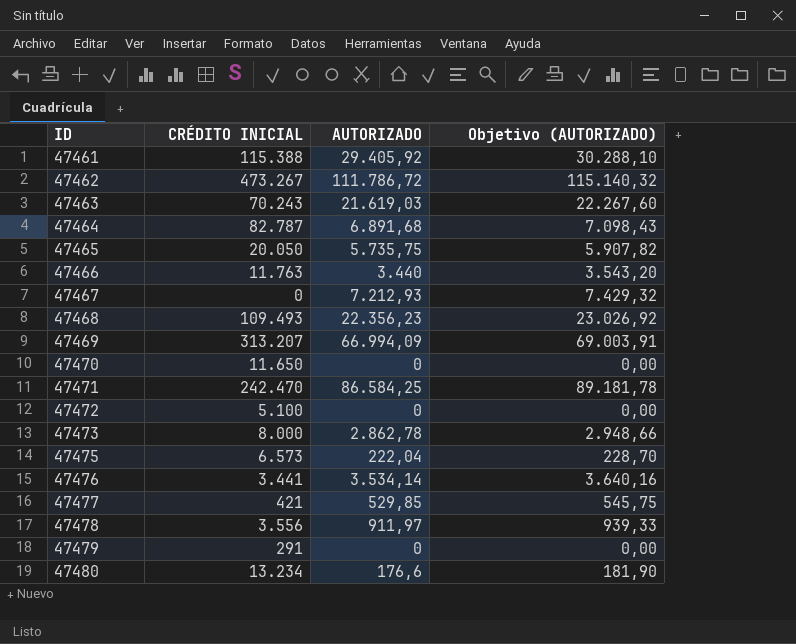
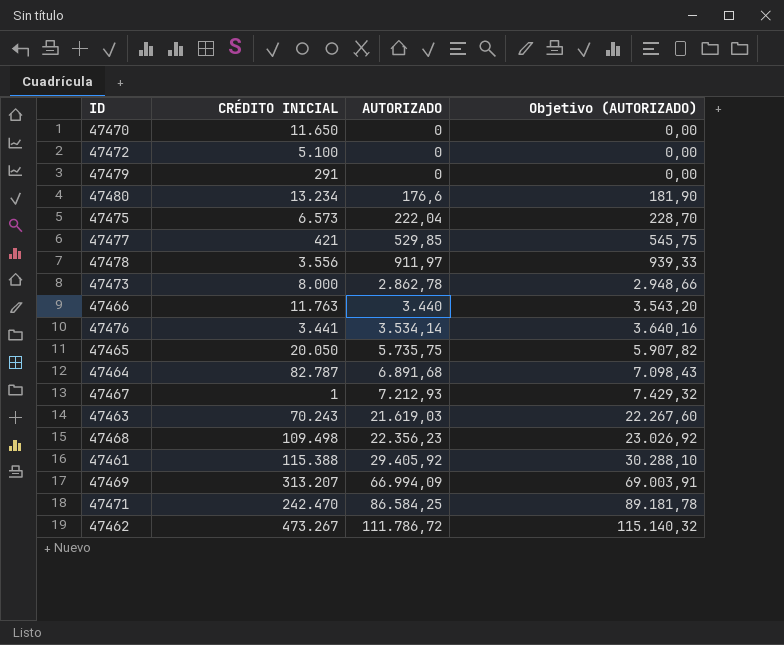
row order: ID ascending -> AUTORIZADO ascending
47467 | CRÉDITO INICIAL: 0 -> 1
47468 | CRÉDITO INICIAL: 109.493 -> 109.498

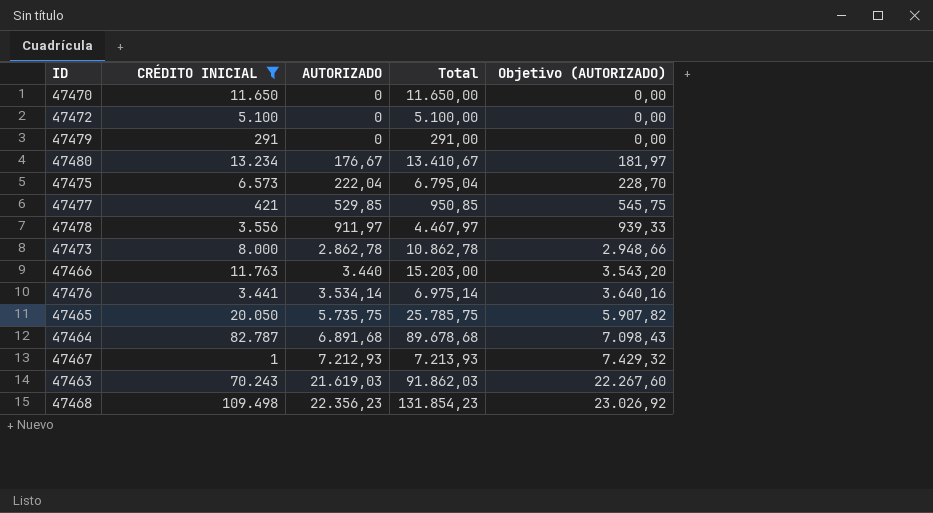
filter: none -> CRÉDITO INICIAL <= 109.498
column Total | formula: none -> [CRÉDITO INICIAL] + [AUTORIZADO]
47480 | AUTORIZADO: 176,6 -> 176,67
47480 | Objetivo (AUTORIZADO): 181,90 -> 181,97

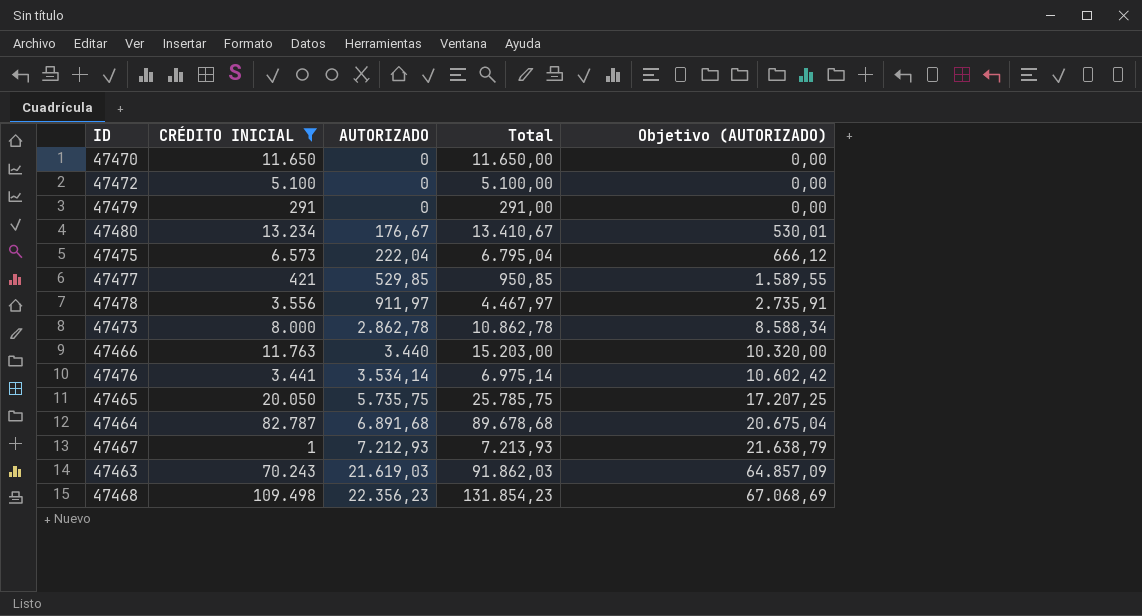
column Objetivo (AUTORIZADO) | formula: [AUTORIZADO] * 1,03 -> [AUTORIZADO] * 3

